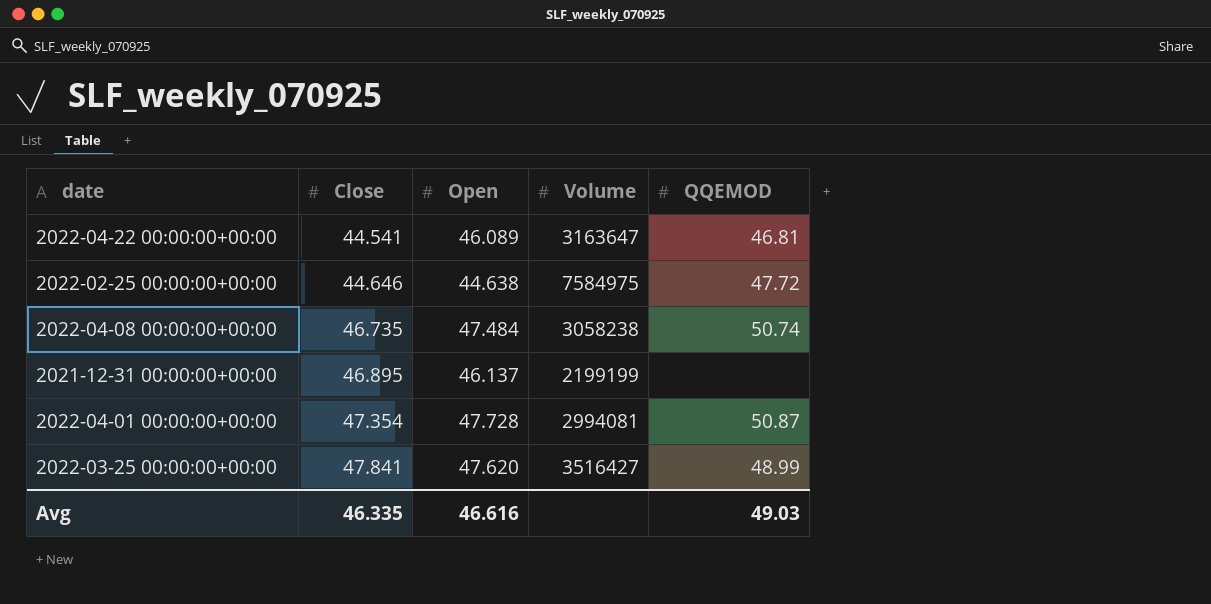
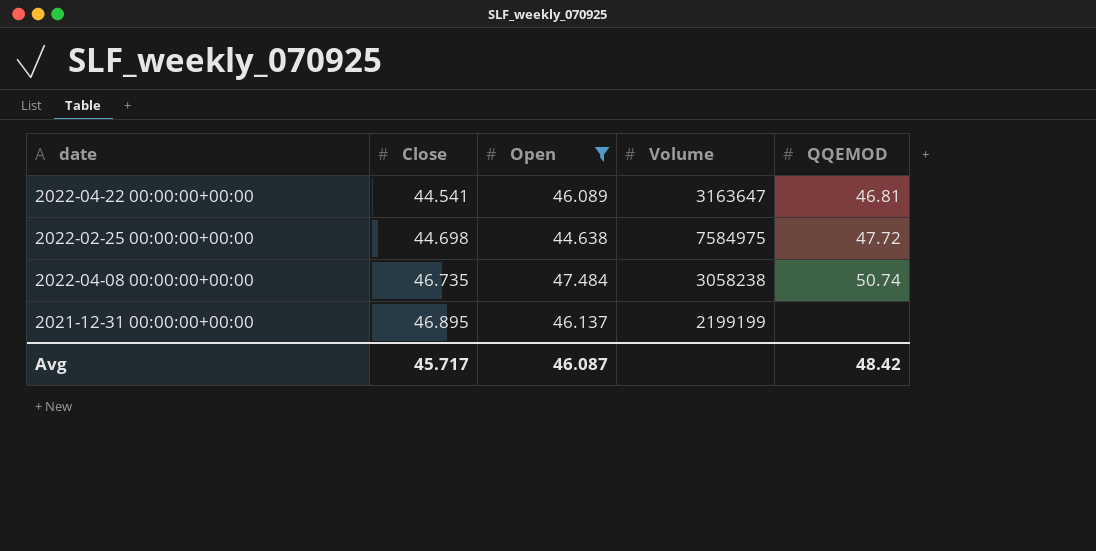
filter: none -> Open <= 47.484
2022-02-25 00:00:00+00:00 | Close: 44.646 -> 44.698
Avg | Close: 46.335 -> 45.717
Avg | Open: 46.616 -> 46.087
Avg | QQEMOD: 49.03 -> 48.42

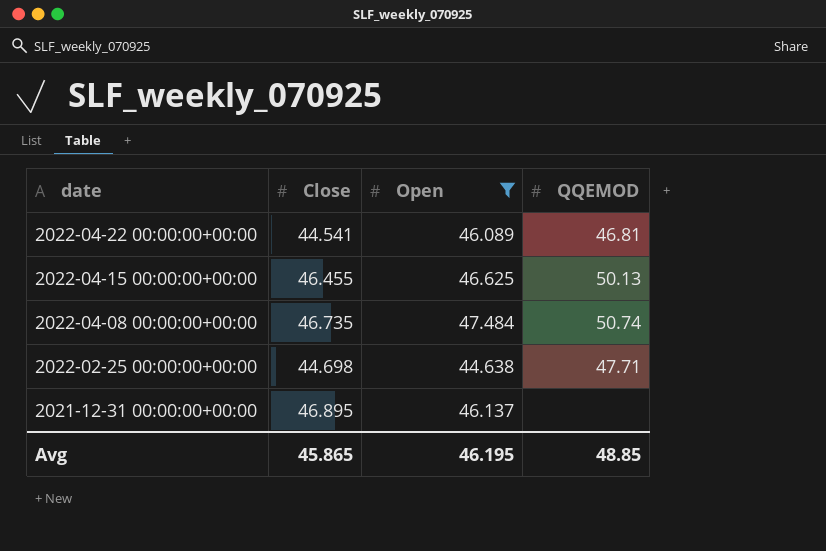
row order: Close ascending -> date descending
column Volume | position: 4 -> none
row 2022-04-15 00:00:00+00:00: none -> 46.455 | 46.625 | 50.13
2022-02-25 00:00:00+00:00 | QQEMOD: 47.72 -> 47.71
Avg | Close: 45.717 -> 45.865
Avg | Open: 46.087 -> 46.195
Avg | QQEMOD: 48.42 -> 48.85

